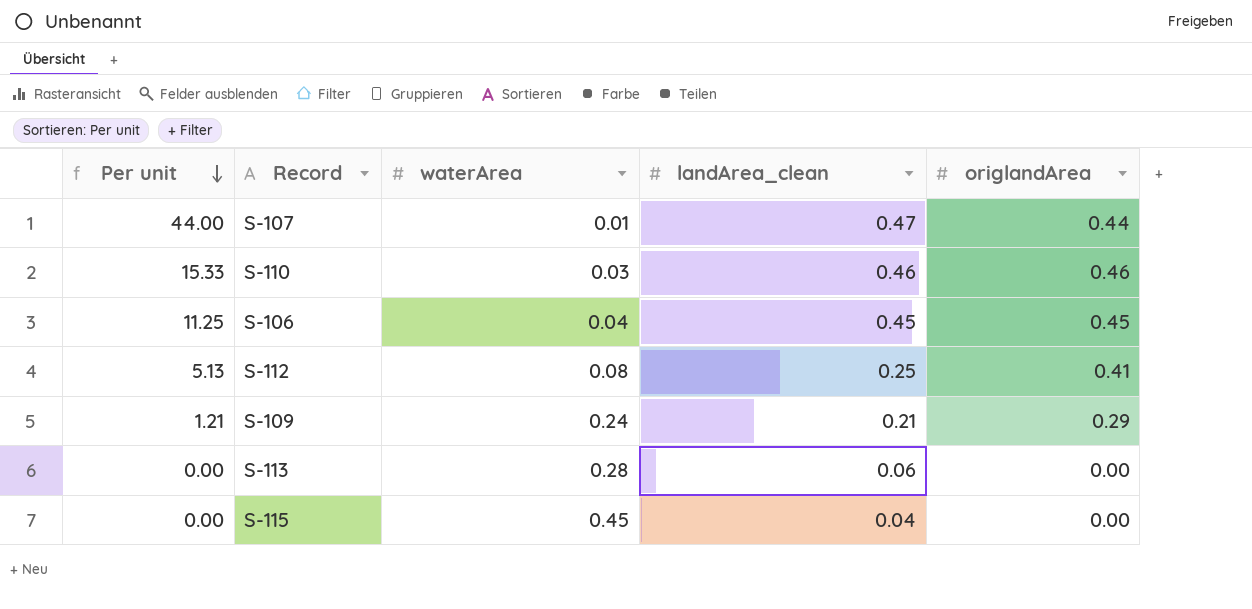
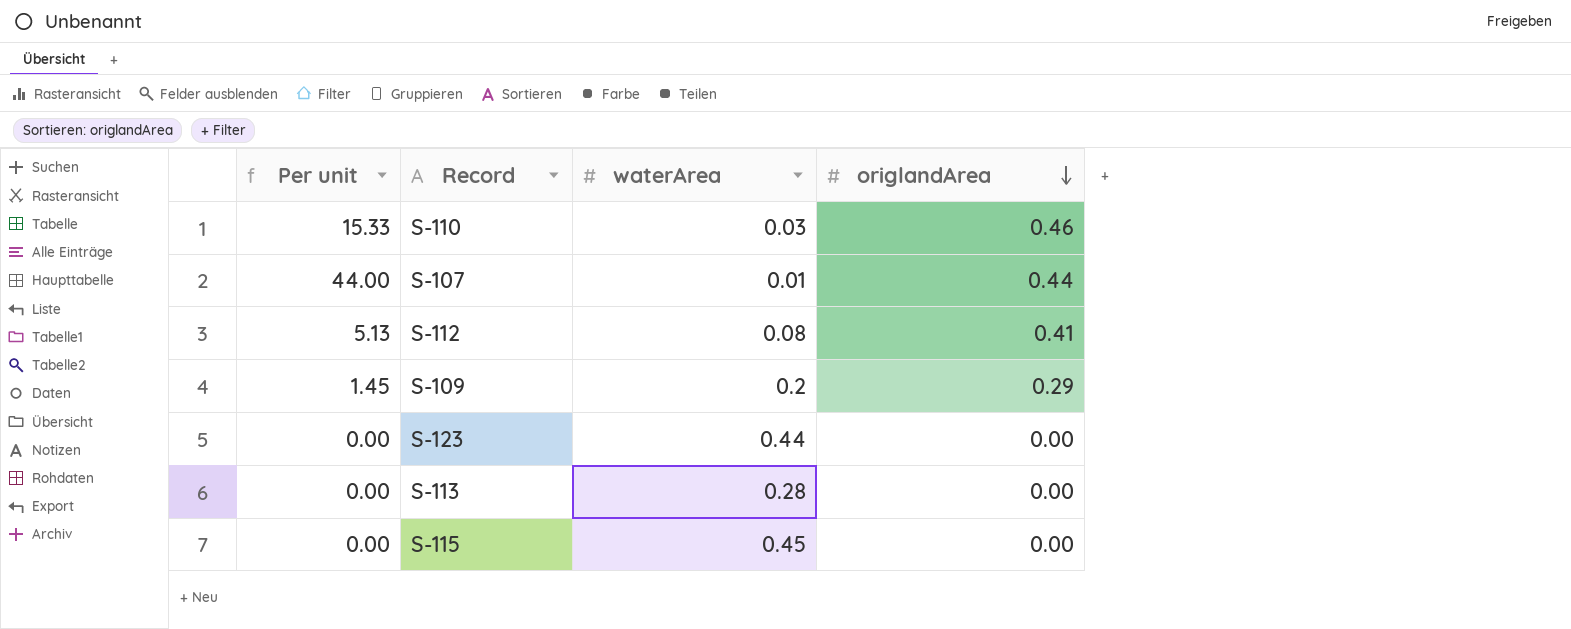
row order: Per unit descending -> origlandArea descending
column landArea_clean | position: 4 -> none
row S-106: 11.25 | 0.04 | 0.45 | 0.45 -> none
S-109 | Per unit: 1.21 -> 1.45
S-109 | waterArea: 0.24 -> 0.2
row S-123: none -> 0.00 | 0.44 | 0.00

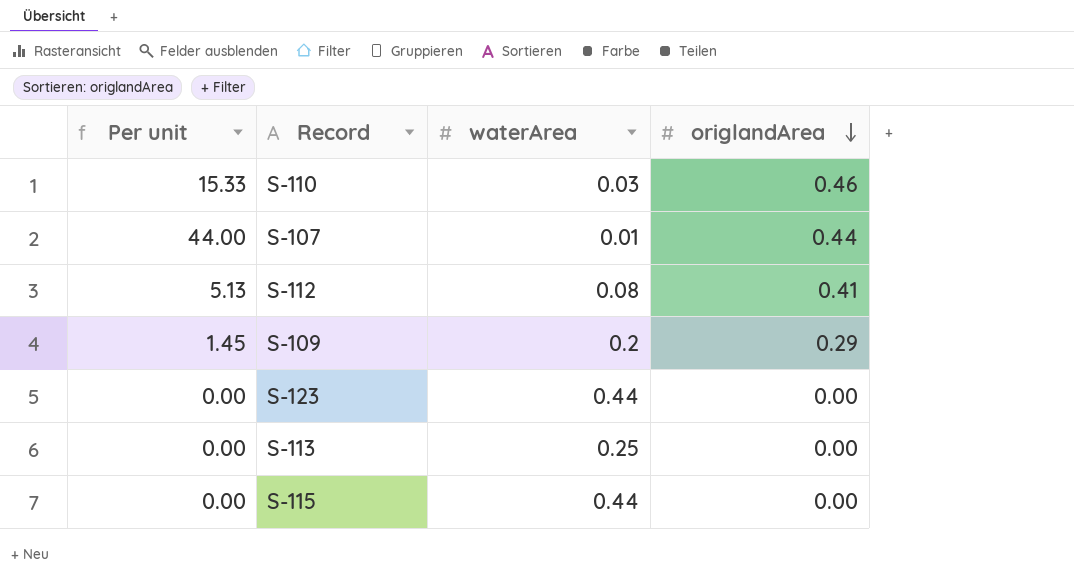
S-113 | waterArea: 0.28 -> 0.25
S-115 | waterArea: 0.45 -> 0.44

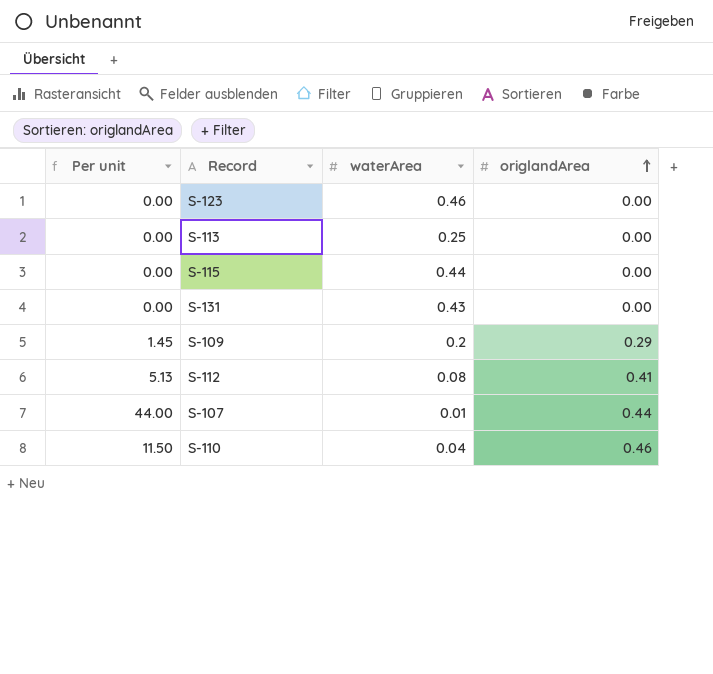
row order: origlandArea descending -> origlandArea ascending
S-123 | waterArea: 0.44 -> 0.46
row S-131: none -> 0.00 | 0.43 | 0.00
S-110 | Per unit: 15.33 -> 11.50
S-110 | waterArea: 0.03 -> 0.04

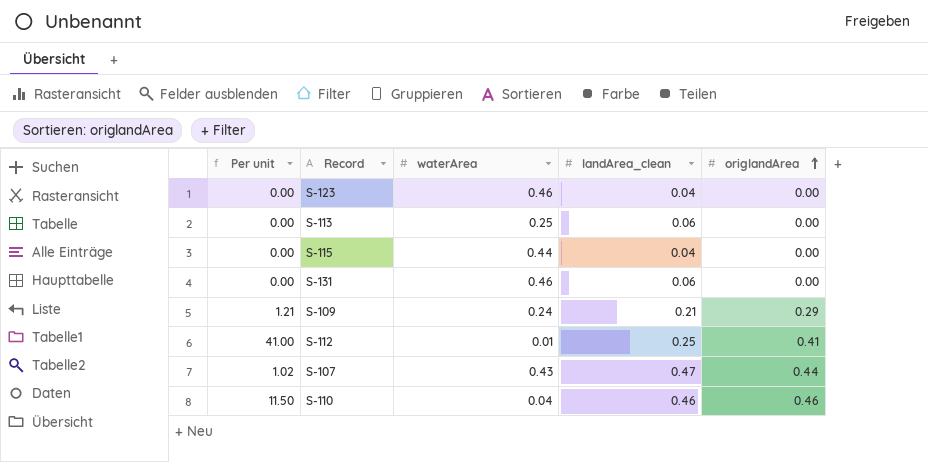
column landArea_clean | position: none -> 4
S-131 | waterArea: 0.43 -> 0.46
S-109 | Per unit: 1.45 -> 1.21
S-109 | waterArea: 0.2 -> 0.24
S-112 | Per unit: 5.13 -> 41.00
S-112 | waterArea: 0.08 -> 0.01
S-107 | Per unit: 44.00 -> 1.02
S-107 | waterArea: 0.01 -> 0.43

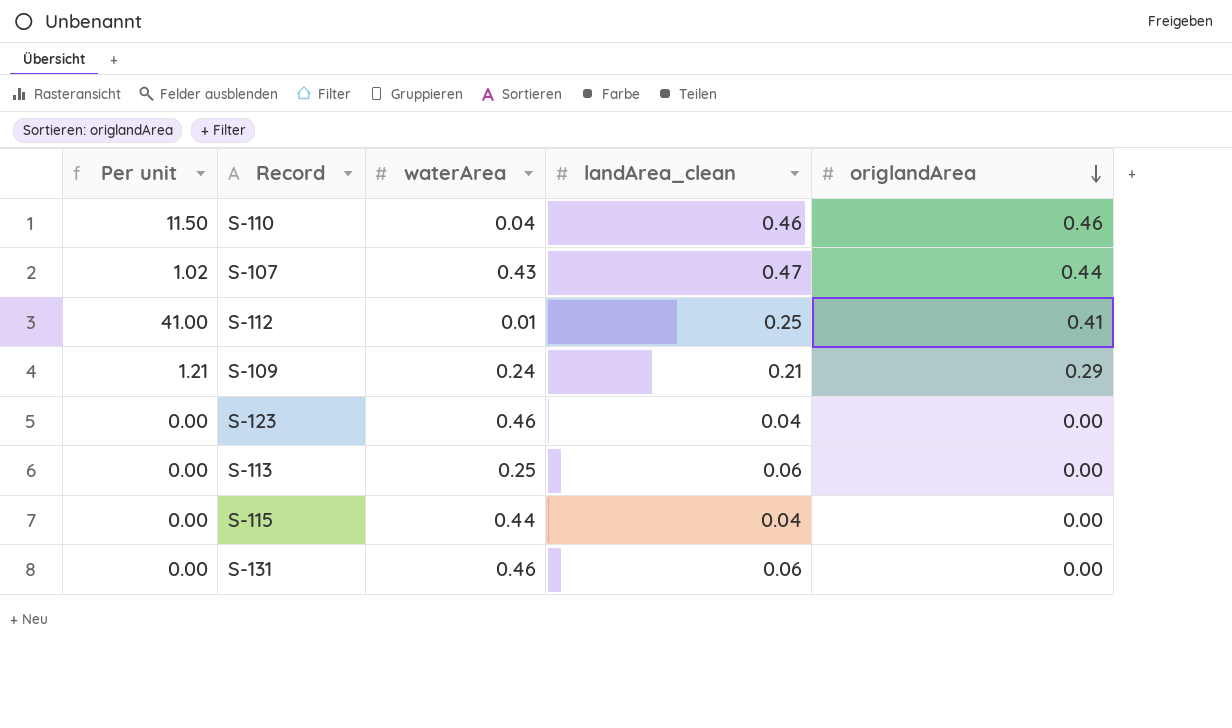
row order: origlandArea ascending -> origlandArea descending

